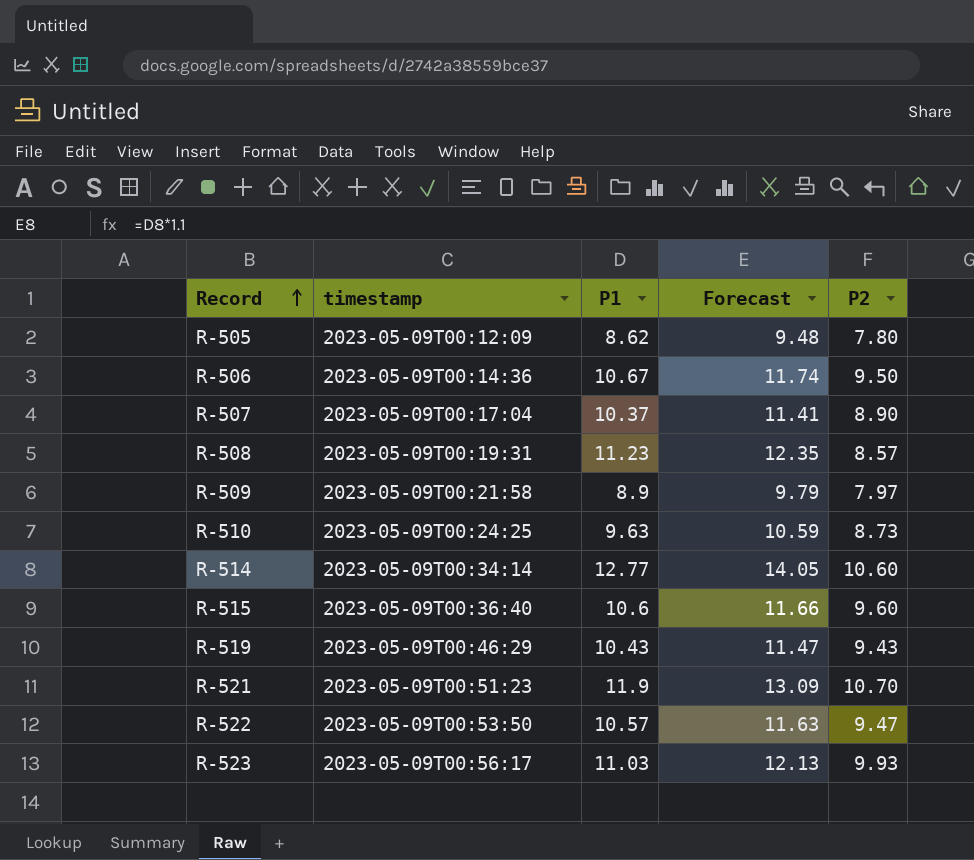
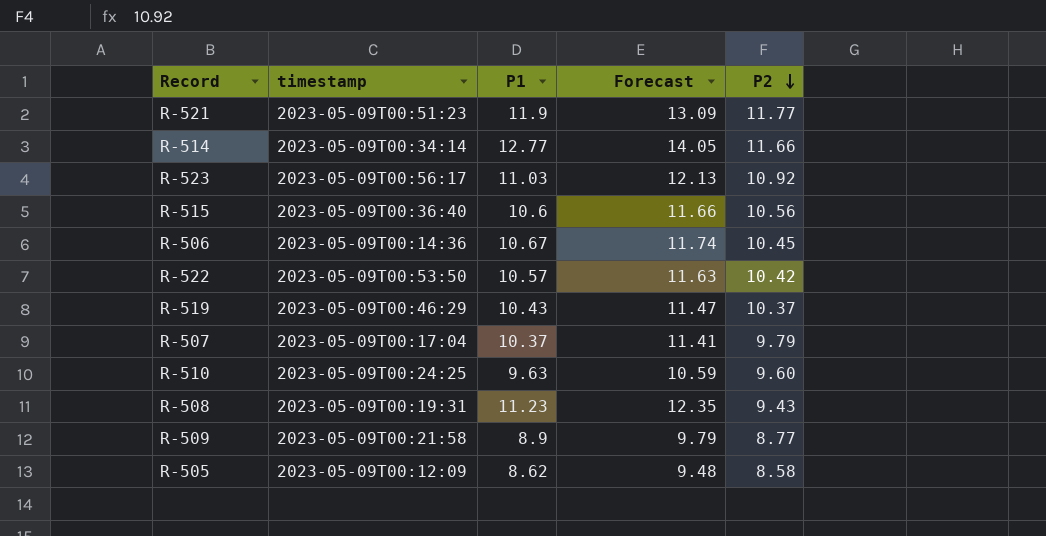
row order: Record ascending -> P2 descending
R-521 | P2: 10.70 -> 11.77
R-514 | P2: 10.60 -> 11.66
R-523 | P2: 9.93 -> 10.92
R-515 | P2: 9.60 -> 10.56
R-506 | P2: 9.50 -> 10.45
R-522 | P2: 9.47 -> 10.42
R-519 | P2: 9.43 -> 10.37
R-507 | P2: 8.90 -> 9.79
R-510 | P2: 8.73 -> 9.60
R-508 | P2: 8.57 -> 9.43
R-509 | P2: 7.97 -> 8.77
R-505 | P2: 7.80 -> 8.58

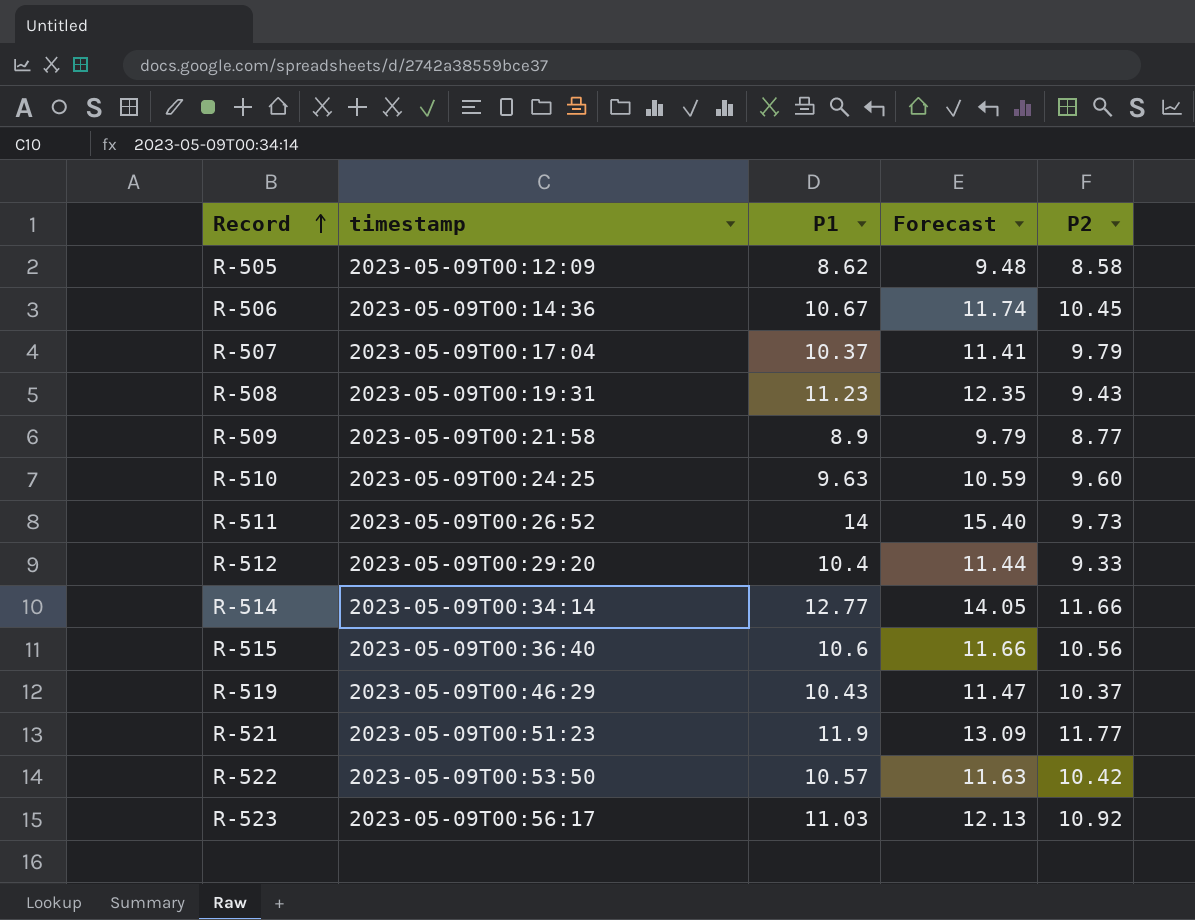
row order: P2 descending -> Record ascending
row R-511: none -> 2023-05-09T00:26:52 | 14 | 15.40 | 9.73
row R-512: none -> 2023-05-09T00:29:20 | 10.4 | 11.44 | 9.33

